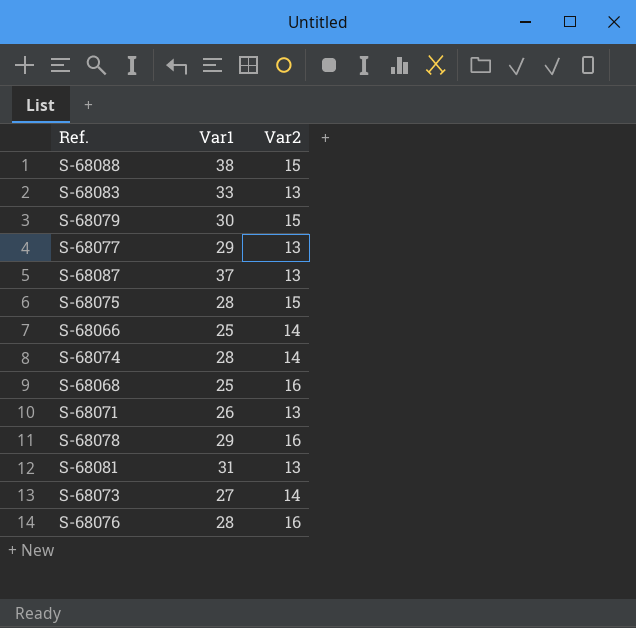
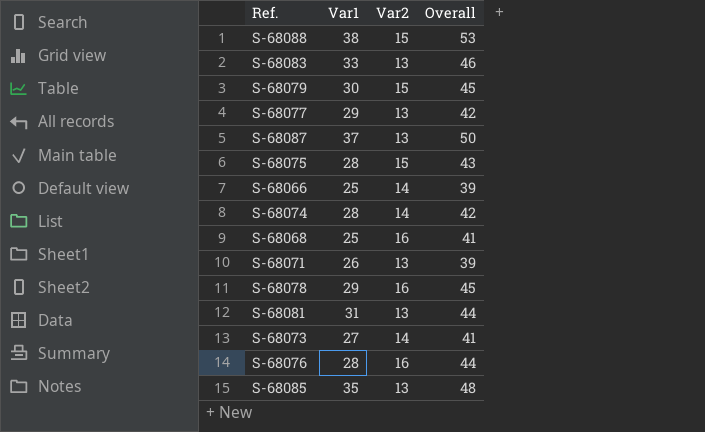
column Overall | formula: none -> [Var1] + [Var2]
row S-68085: none -> 35 | 13 | 48

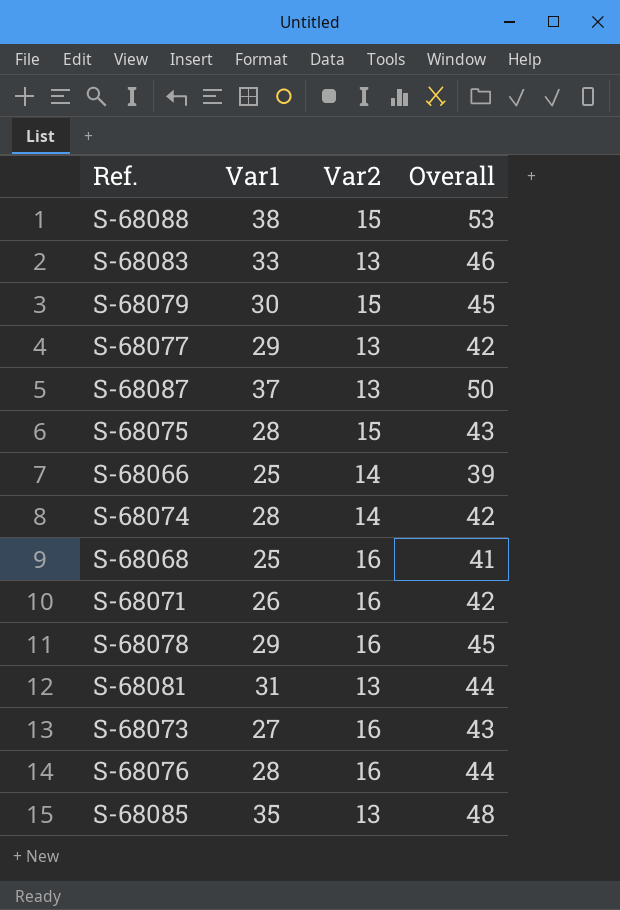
S-68071 | Var2: 13 -> 16
S-68071 | Overall: 39 -> 42
S-68073 | Var2: 14 -> 16
S-68073 | Overall: 41 -> 43

